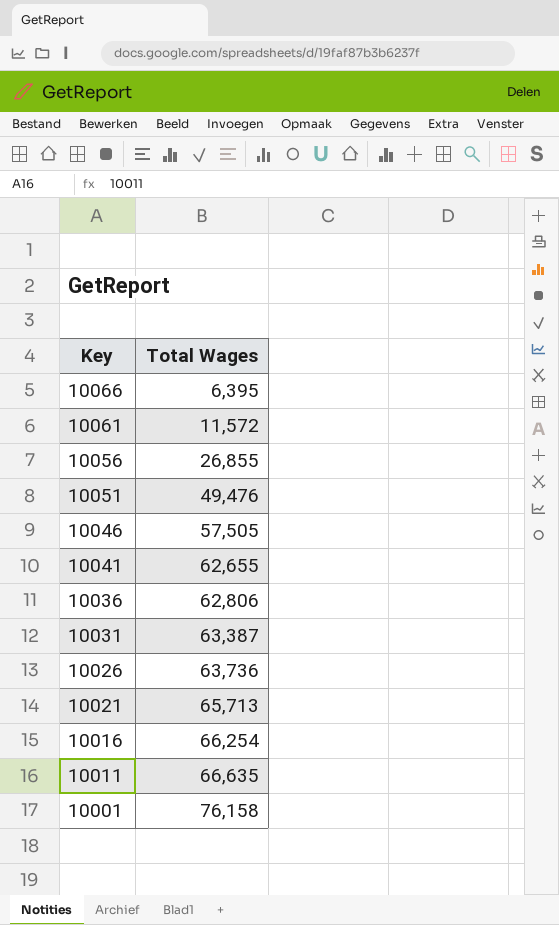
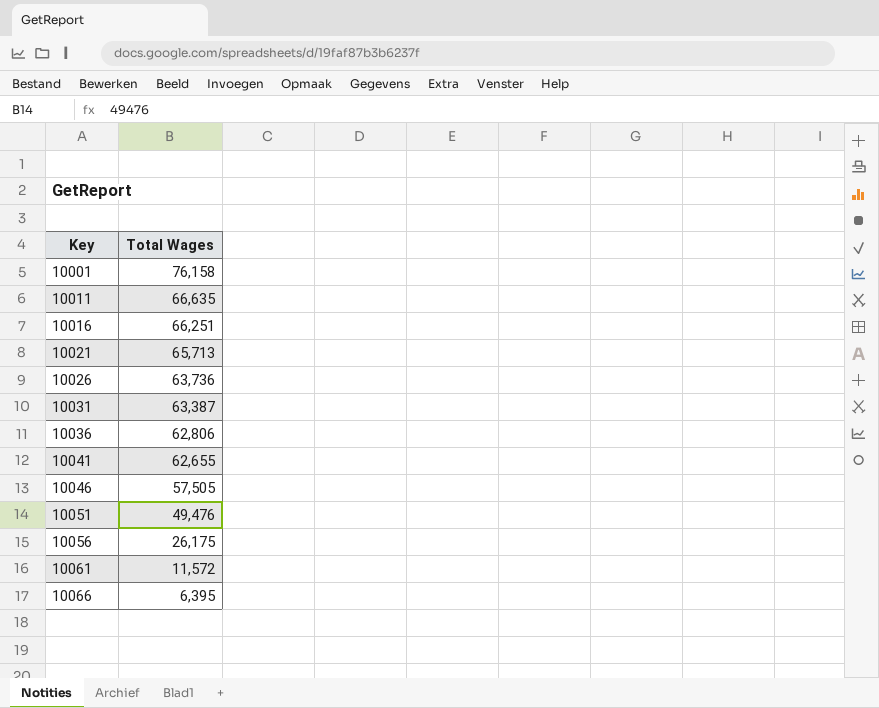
row order: Key descending -> Key ascending
10016 | Total Wages: 66,254 -> 66,251
10056 | Total Wages: 26,855 -> 26,175

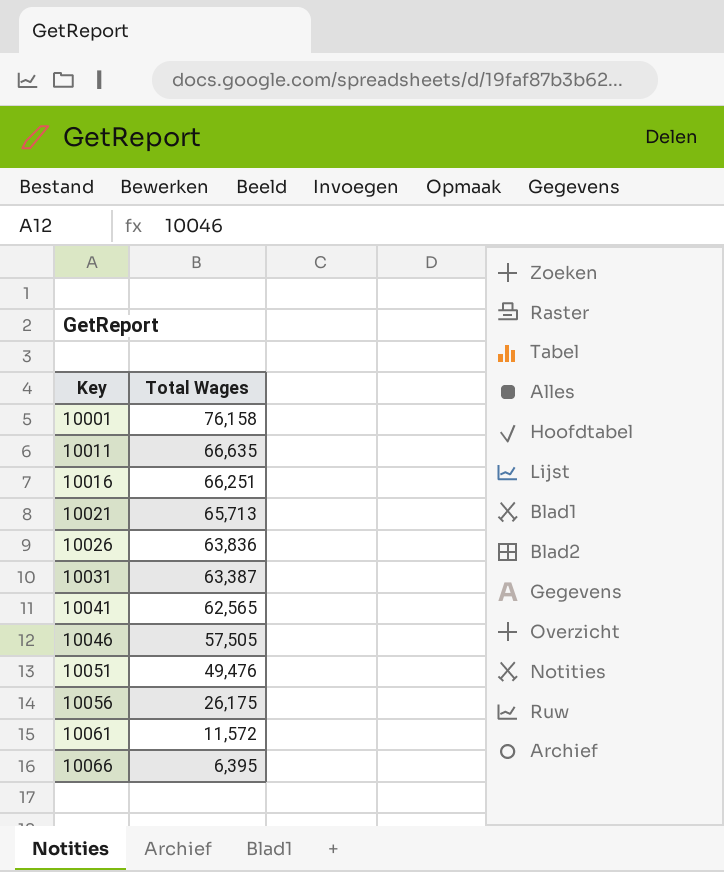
row 10036: 62,806 -> none
10026 | Total Wages: 63,736 -> 63,836
10041 | Total Wages: 62,655 -> 62,565

